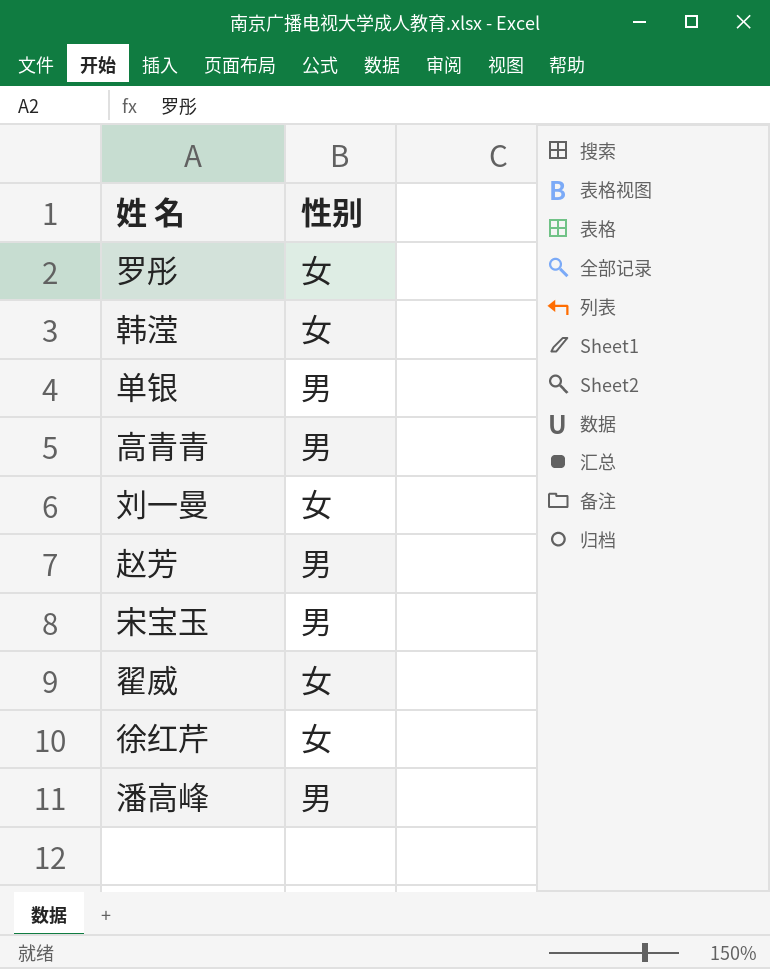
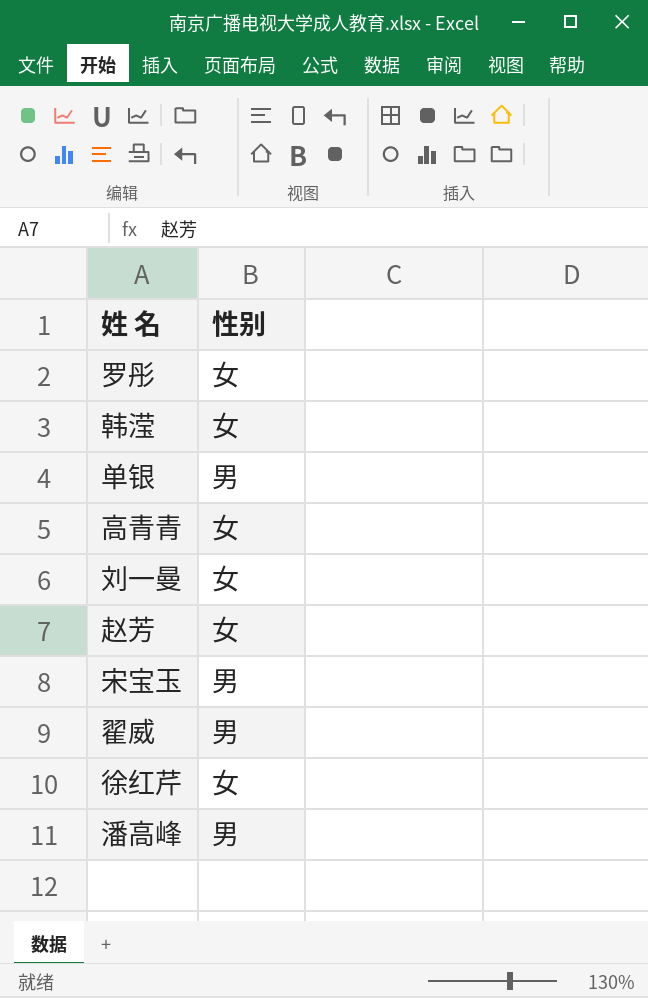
高青青 | 性别: 男 -> 女
赵芳 | 性别: 男 -> 女
翟威 | 性别: 女 -> 男

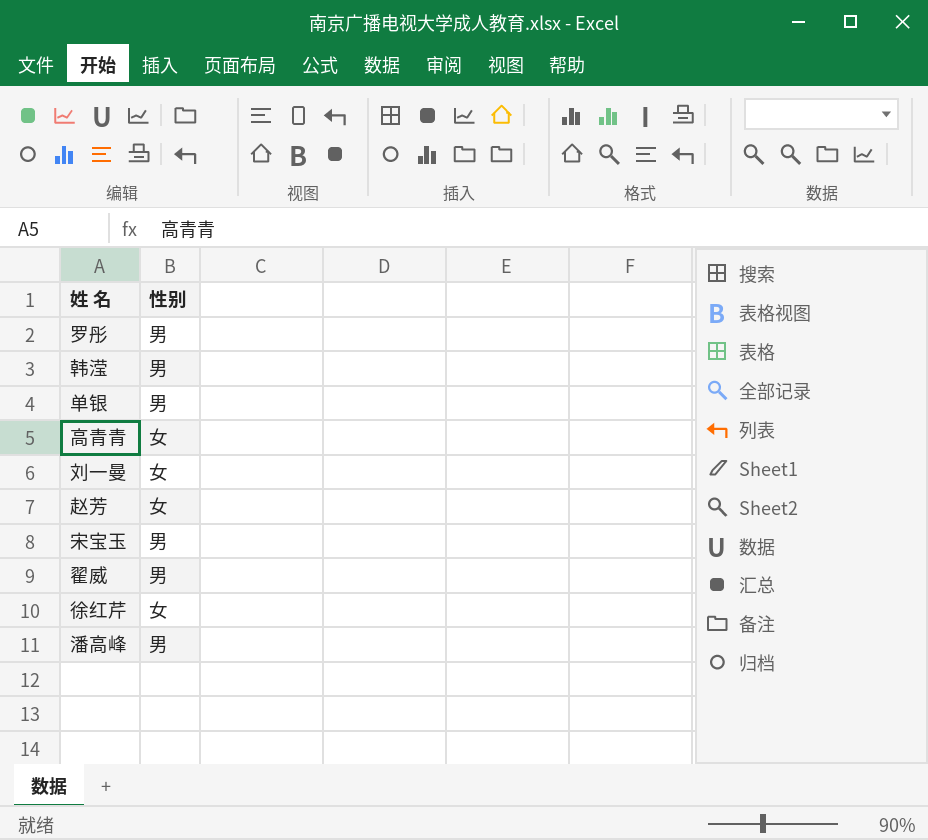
罗彤 | 性别: 女 -> 男
韩滢 | 性别: 女 -> 男

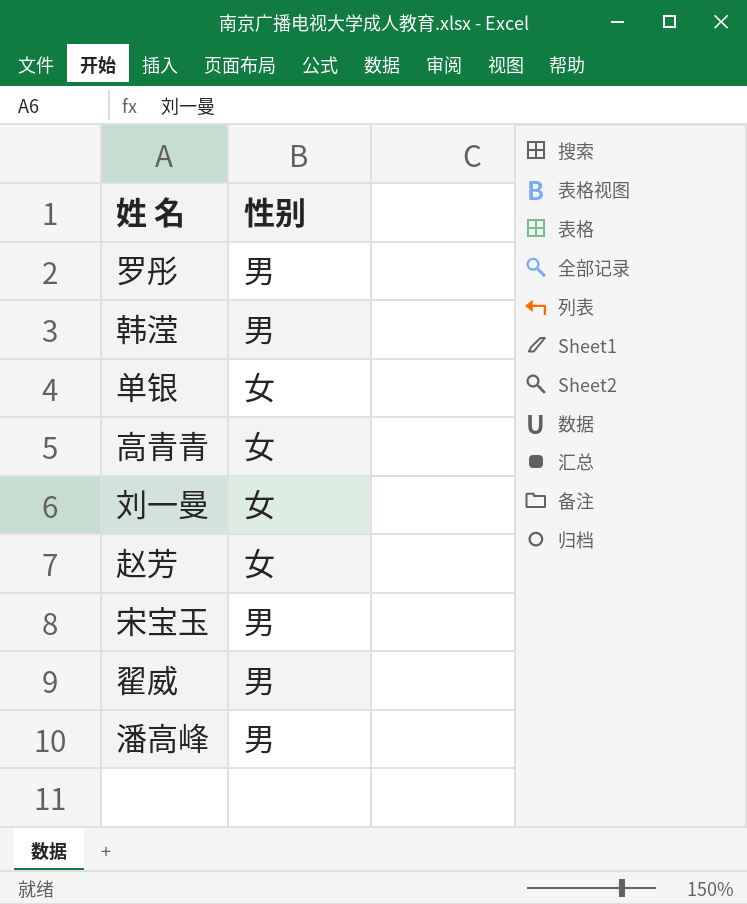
row 徐红芹: 女 -> none
单银 | 性别: 男 -> 女

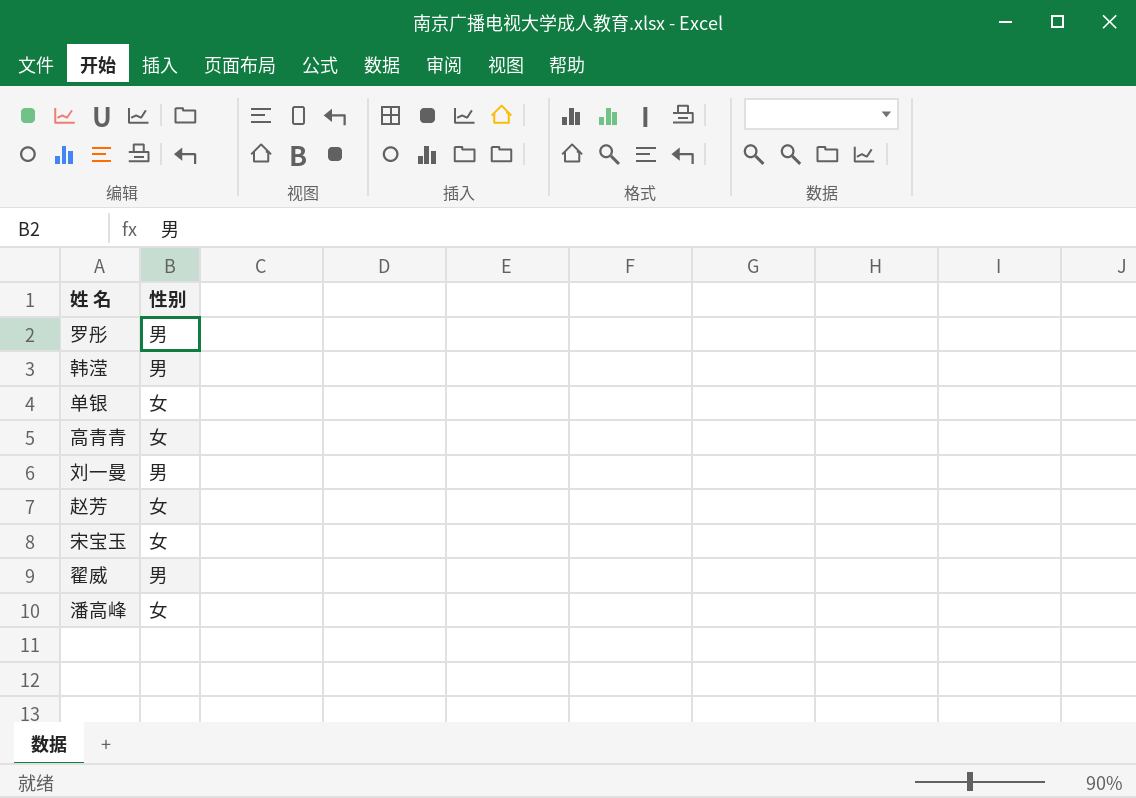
刘一曼 | 性别: 女 -> 男
宋宝玉 | 性别: 男 -> 女
潘高峰 | 性别: 男 -> 女

